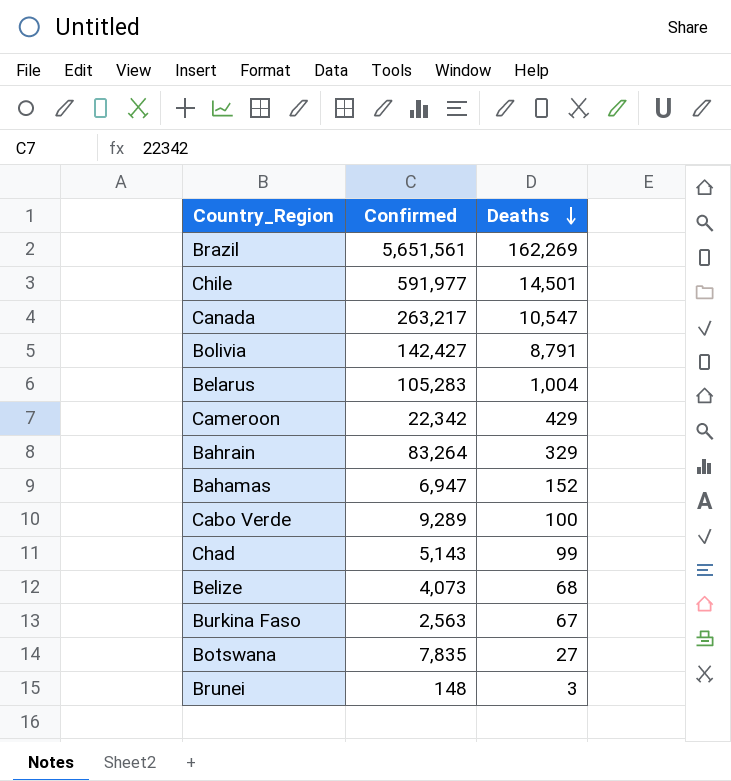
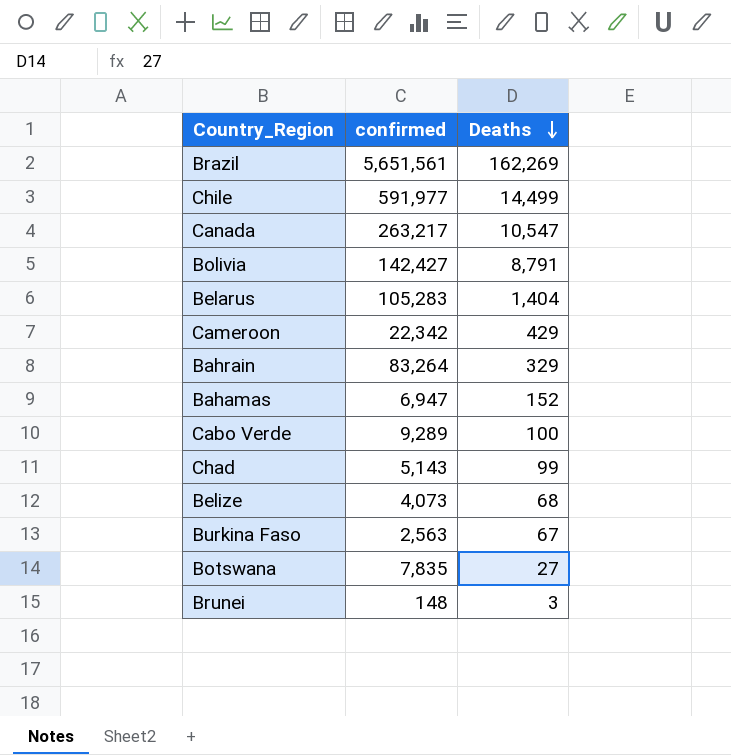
column name: Confirmed -> confirmed
Chile | Deaths: 14,501 -> 14,499
Belarus | Deaths: 1,004 -> 1,404

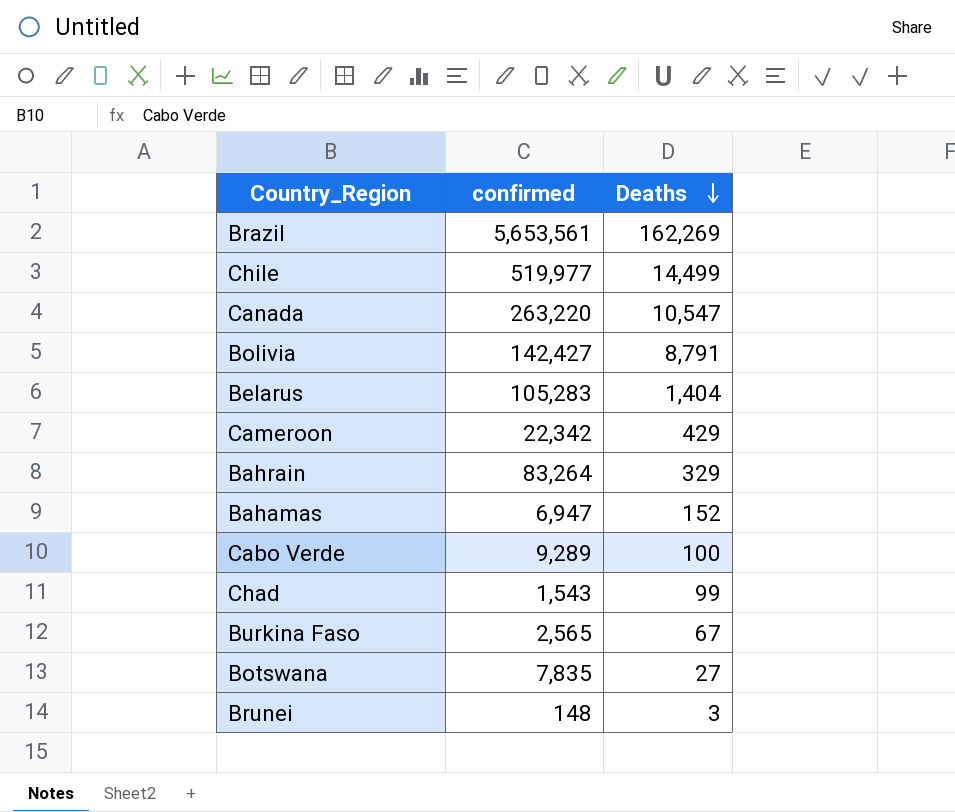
row Belize: 4,073 | 68 -> none
Brazil | confirmed: 5,651,561 -> 5,653,561
Chile | confirmed: 591,977 -> 519,977
Canada | confirmed: 263,217 -> 263,220
Chad | confirmed: 5,143 -> 1,543
Burkina Faso | confirmed: 2,563 -> 2,565

